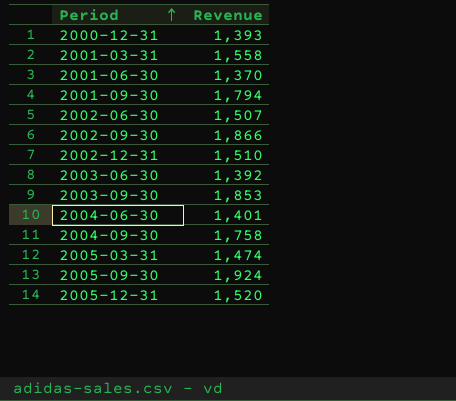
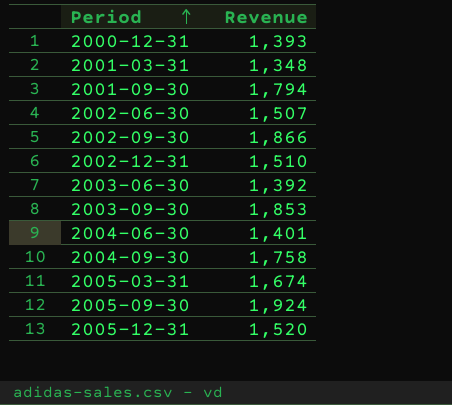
row 2001-06-30: 1,370 -> none
2001-03-31 | Revenue: 1,558 -> 1,348
2005-03-31 | Revenue: 1,474 -> 1,674

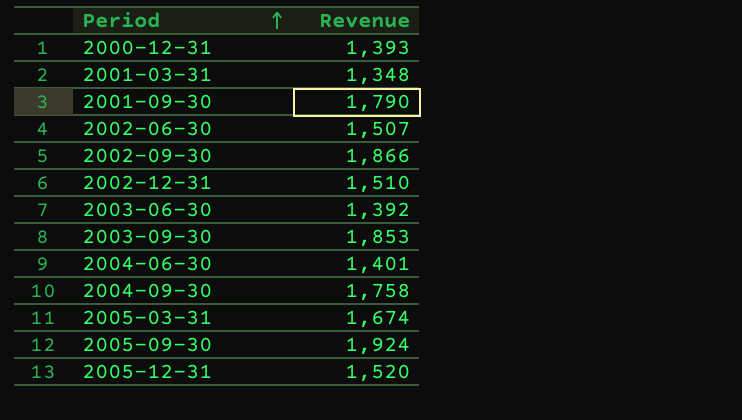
2001-09-30 | Revenue: 1,794 -> 1,790

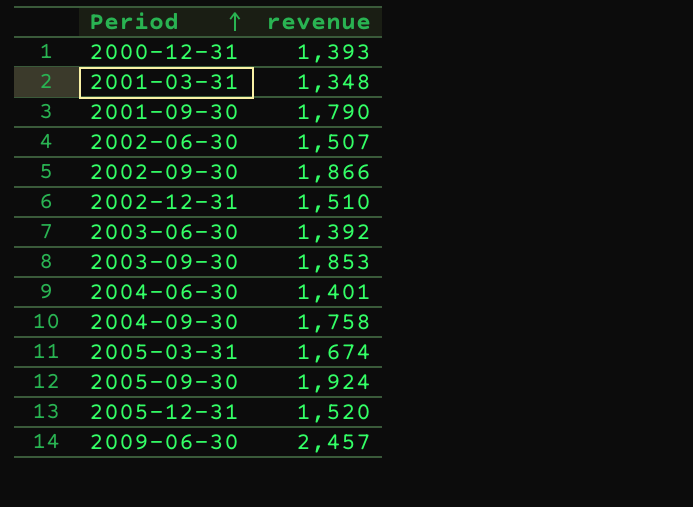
column name: Revenue -> revenue
row 2009-06-30: none -> 2,457

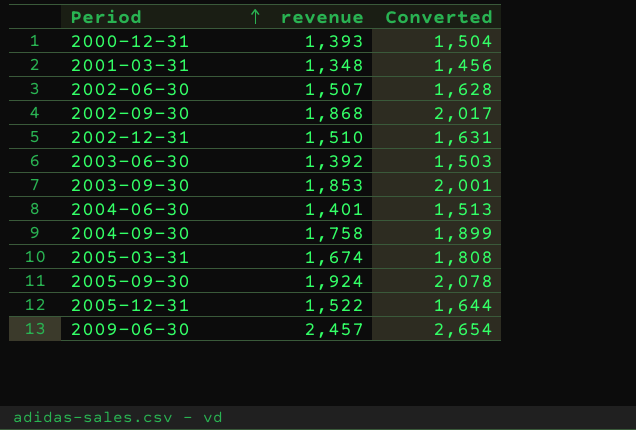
column Converted | formula: none -> [revenue] * 1.08
row 2001-09-30: 1,790 -> none
2002-09-30 | revenue: 1,866 -> 1,868
2005-12-31 | revenue: 1,520 -> 1,522

